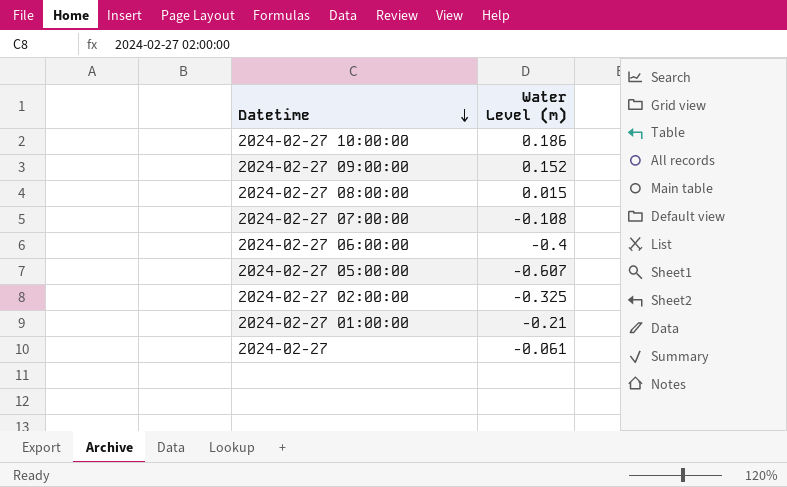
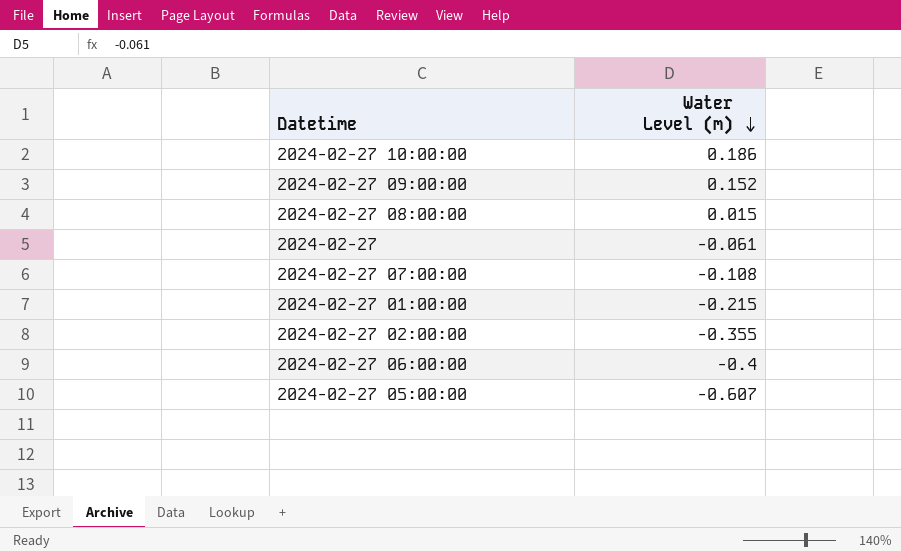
row order: Datetime descending -> Water Level (m) descending
2024-02-27 01:00:00 | Water Level (m): -0.21 -> -0.215
2024-02-27 02:00:00 | Water Level (m): -0.325 -> -0.355

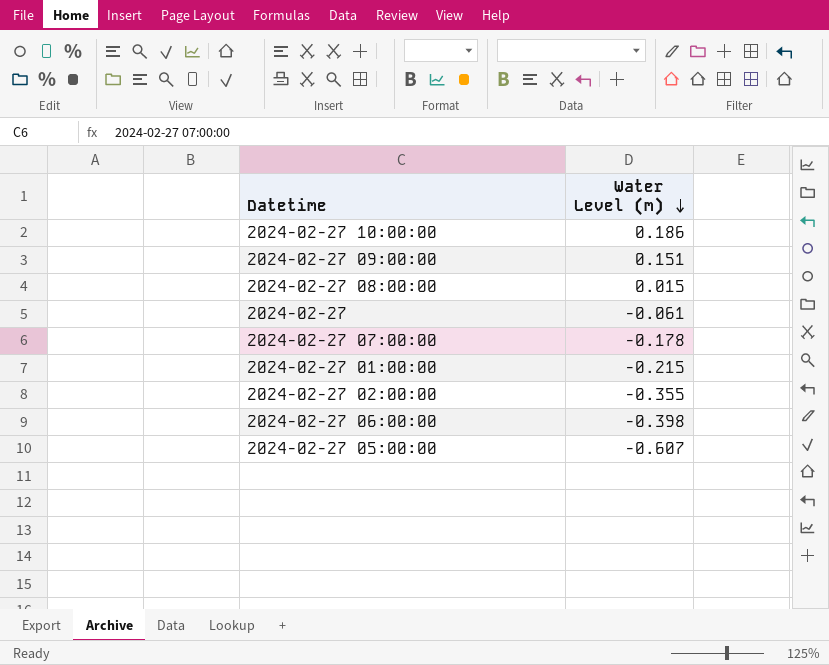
2024-02-27 09:00:00 | Water Level (m): 0.152 -> 0.151
2024-02-27 07:00:00 | Water Level (m): -0.108 -> -0.178
2024-02-27 06:00:00 | Water Level (m): -0.4 -> -0.398

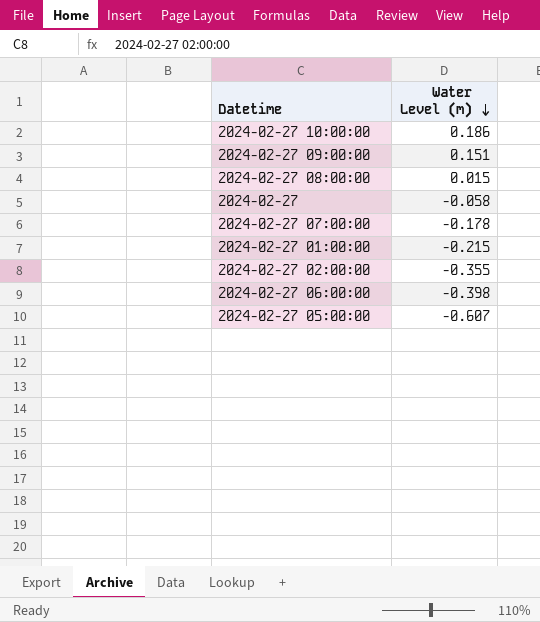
2024-02-27 | Water Level (m): -0.061 -> -0.058

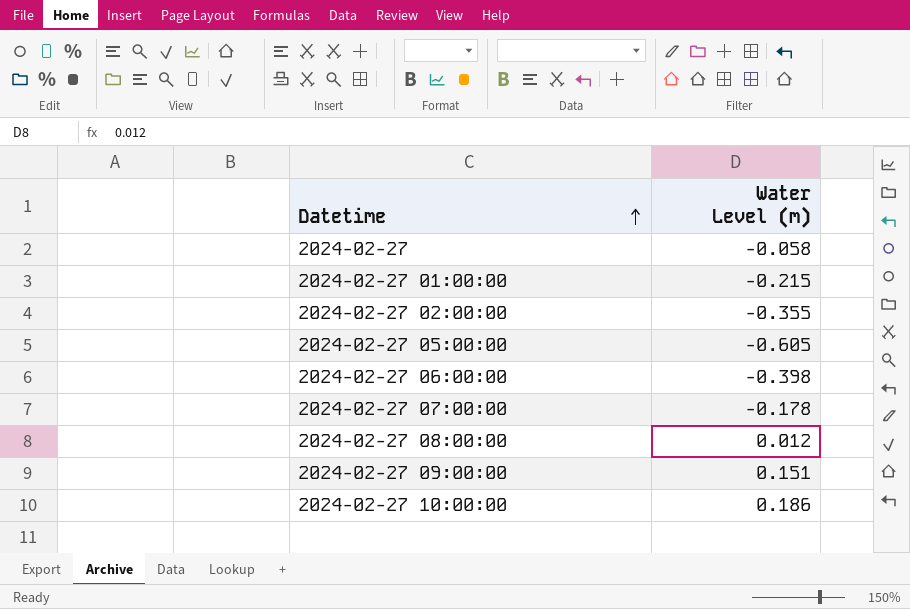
row order: Water Level (m) descending -> Datetime ascending
2024-02-27 05:00:00 | Water Level (m): -0.607 -> -0.605
2024-02-27 08:00:00 | Water Level (m): 0.015 -> 0.012

